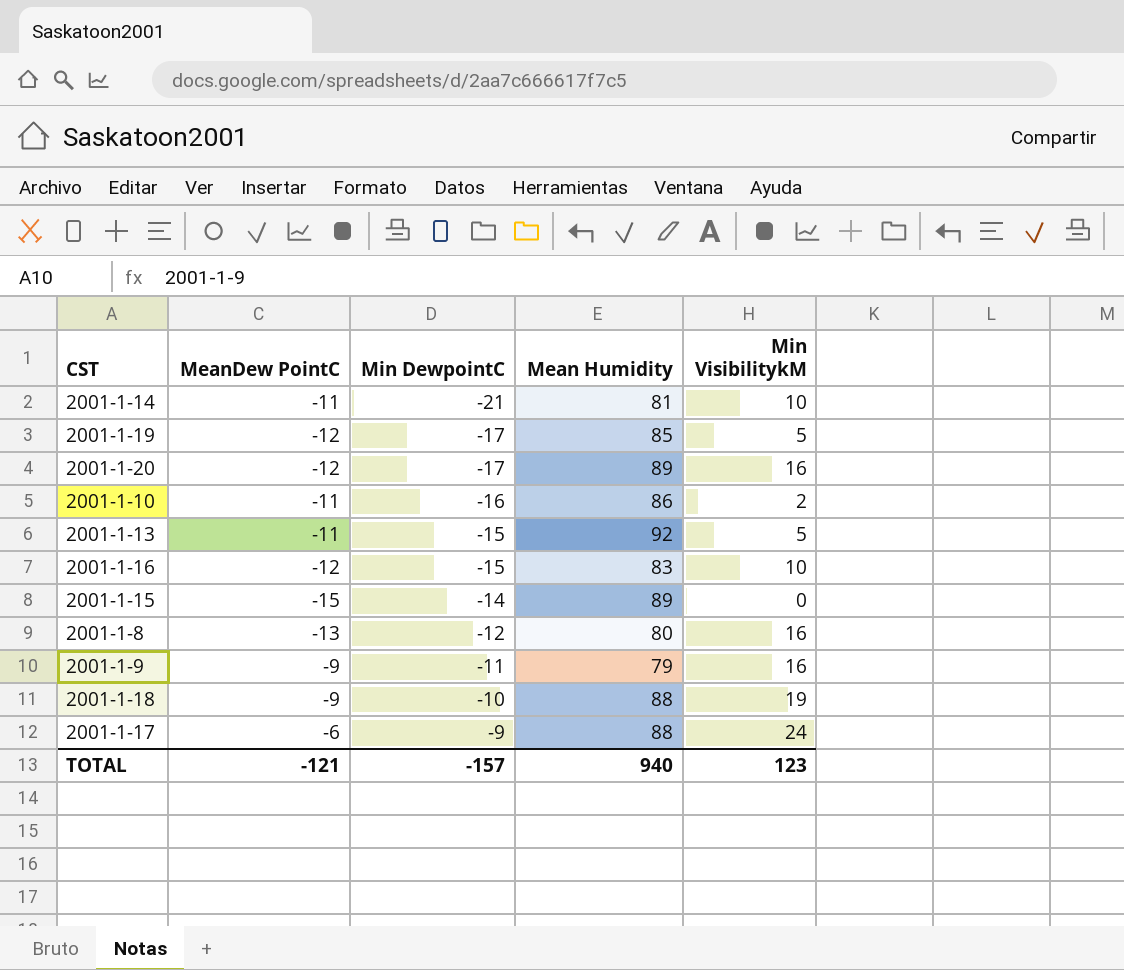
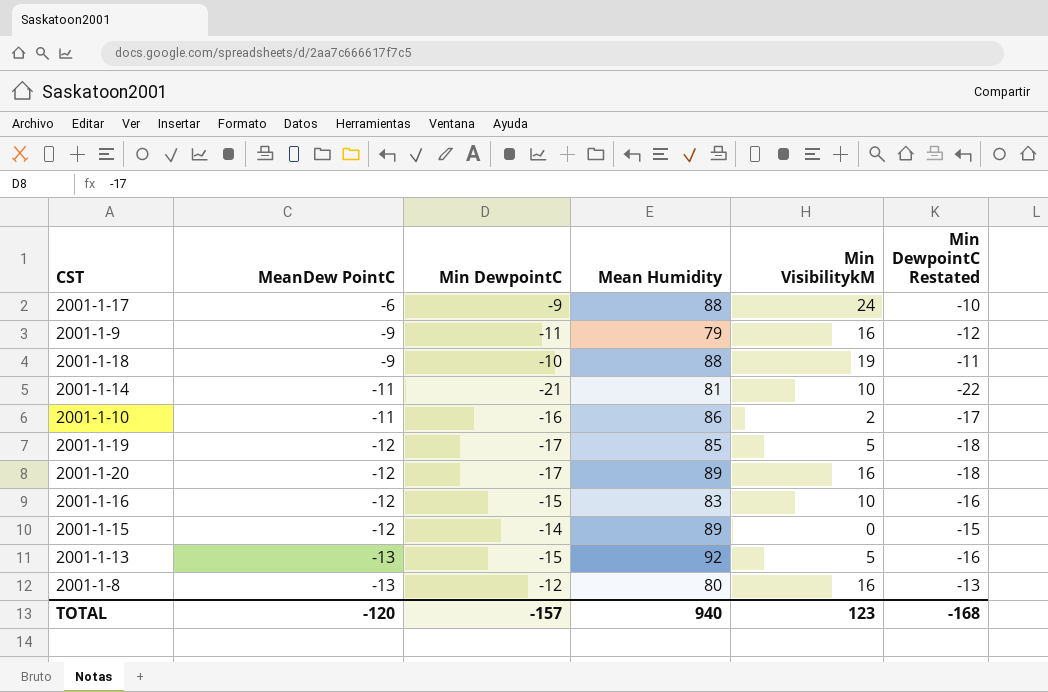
row order: Min DewpointC ascending -> MeanDew PointC descending
column Min DewpointC Restated | formula: none -> [Min DewpointC] - 1
2001-1-15 | MeanDew PointC: -15 -> -12
2001-1-13 | MeanDew PointC: -11 -> -13
TOTAL | MeanDew PointC: -121 -> -120

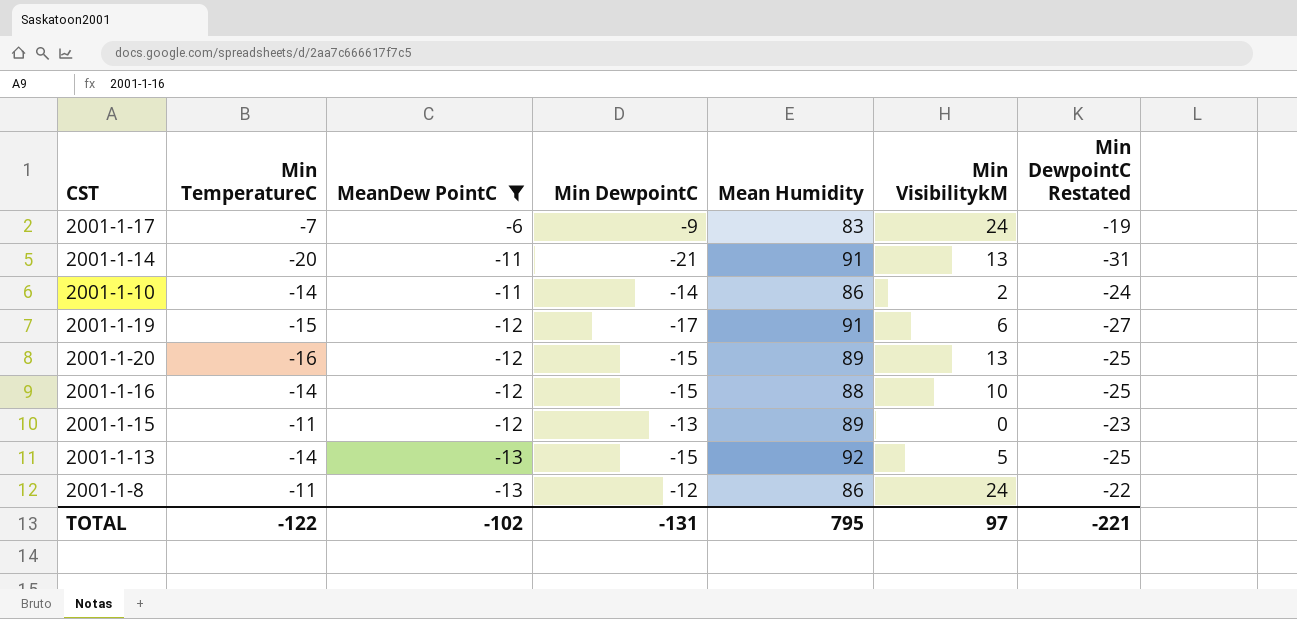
filter: none -> MeanDew PointC != -9
column Min TemperatureC | position: none -> 2
column Min DewpointC Restated | formula: [Min DewpointC] - 1 -> [Min DewpointC] - 10
2001-1-17 | Mean Humidity: 88 -> 83
2001-1-14 | Mean Humidity: 81 -> 91
2001-1-14 | Min VisibilitykM: 10 -> 13
2001-1-10 | Min DewpointC: -16 -> -14
2001-1-19 | Mean Humidity: 85 -> 91
2001-1-19 | Min VisibilitykM: 5 -> 6
2001-1-20 | Min DewpointC: -17 -> -15
2001-1-20 | Min VisibilitykM: 16 -> 13
2001-1-16 | Mean Humidity: 83 -> 88
2001-1-15 | Min DewpointC: -14 -> -13
2001-1-8 | Mean Humidity: 80 -> 86
2001-1-8 | Min VisibilitykM: 16 -> 24
TOTAL | MeanDew PointC: -120 -> -102
TOTAL | Min DewpointC: -157 -> -131
TOTAL | Mean Humidity: 940 -> 795
TOTAL | Min VisibilitykM: 123 -> 97
TOTAL | Min DewpointC Restated: -168 -> -221

